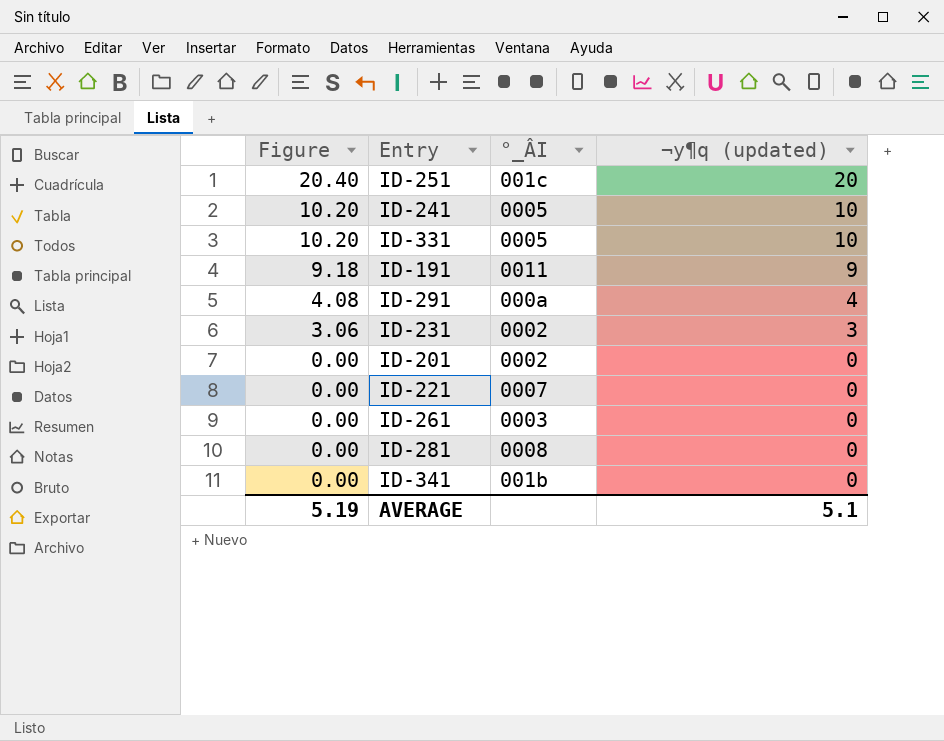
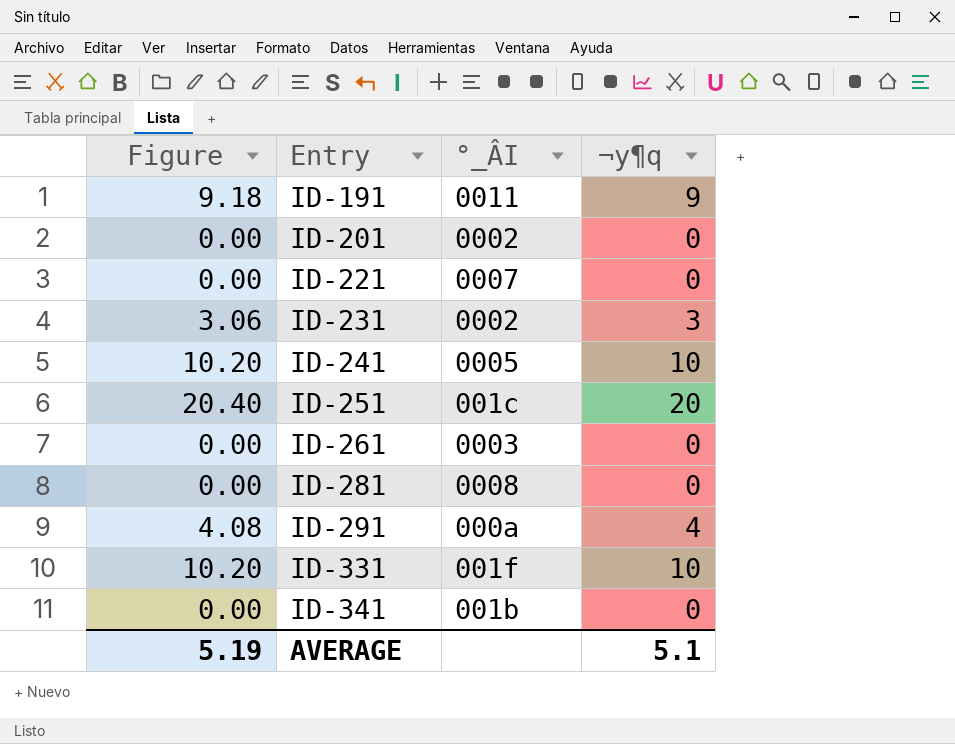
row order: Figure descending -> Entry ascending
column name: ¬y¶q (updated) -> ¬y¶q
ID-331 | °_ÂI: 0005 -> 001f

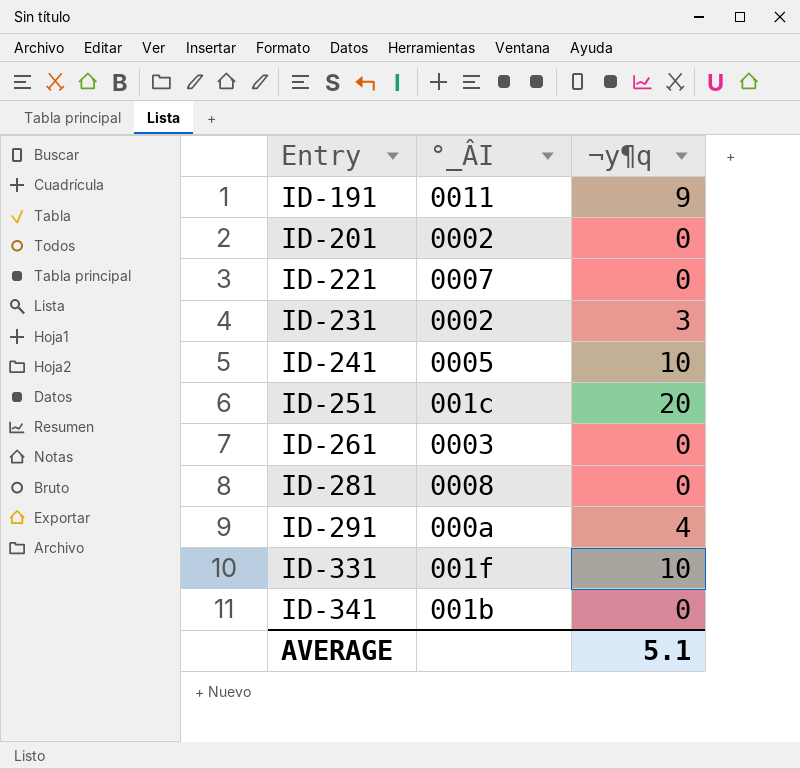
column Figure | formula: [¬y¶q] * 1.02 -> none

